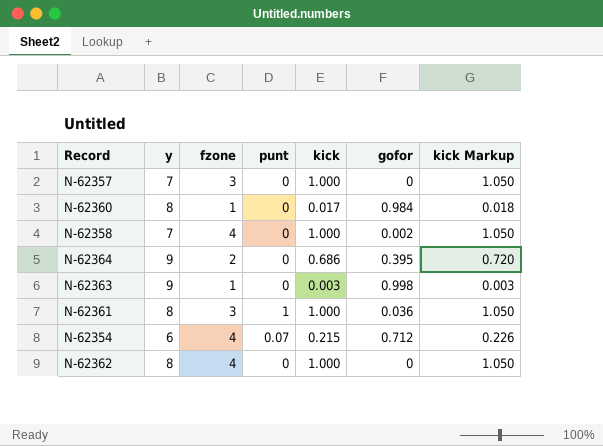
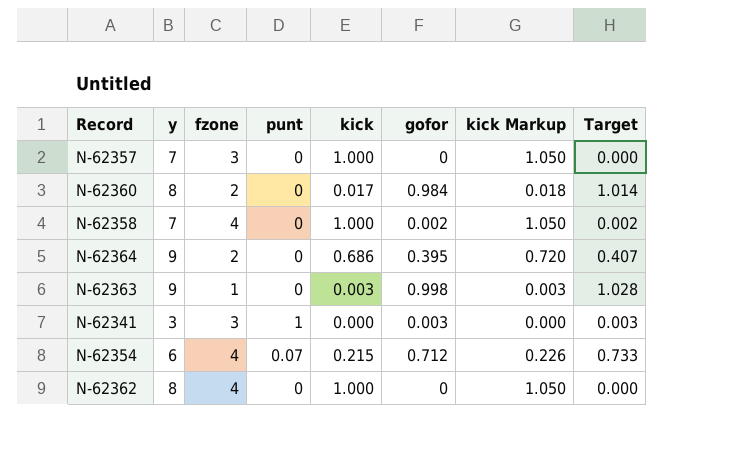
column Target | formula: none -> [gofor] * 1.03
row N-62361: 8 | 3 | 1 | 1.000 | 0.036 | 1.050 -> none
N-62360 | fzone: 1 -> 2
row N-62341: none -> 3 | 3 | 1 | 0.000 | 0.003 | 0.000 | 0.003

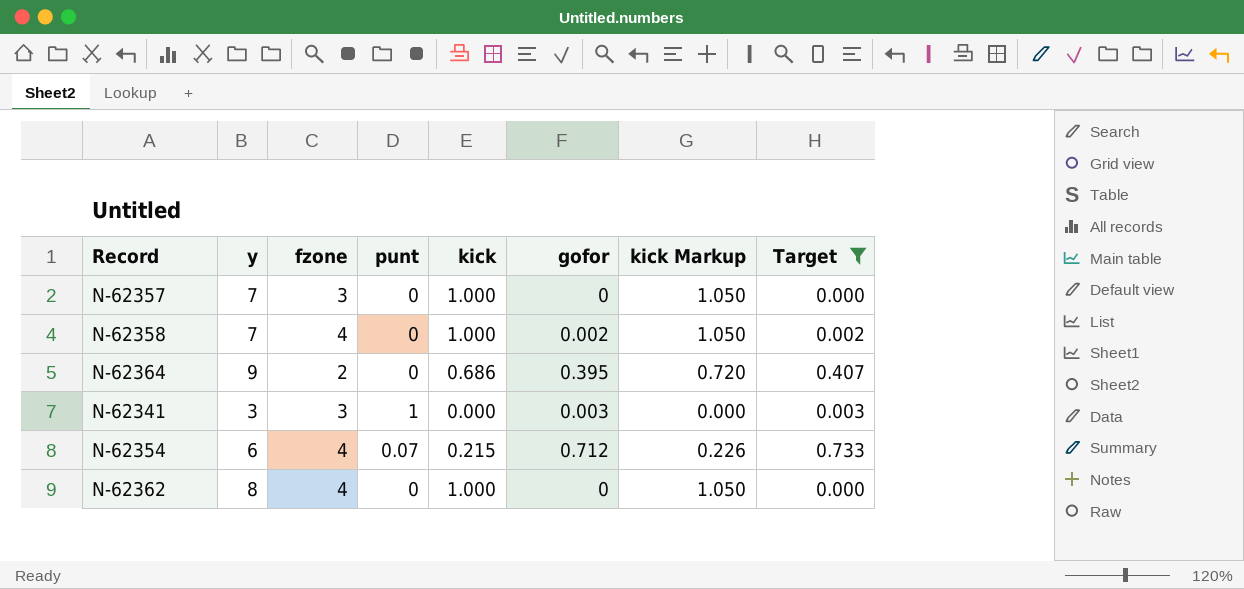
filter: none -> Target <= 0.733

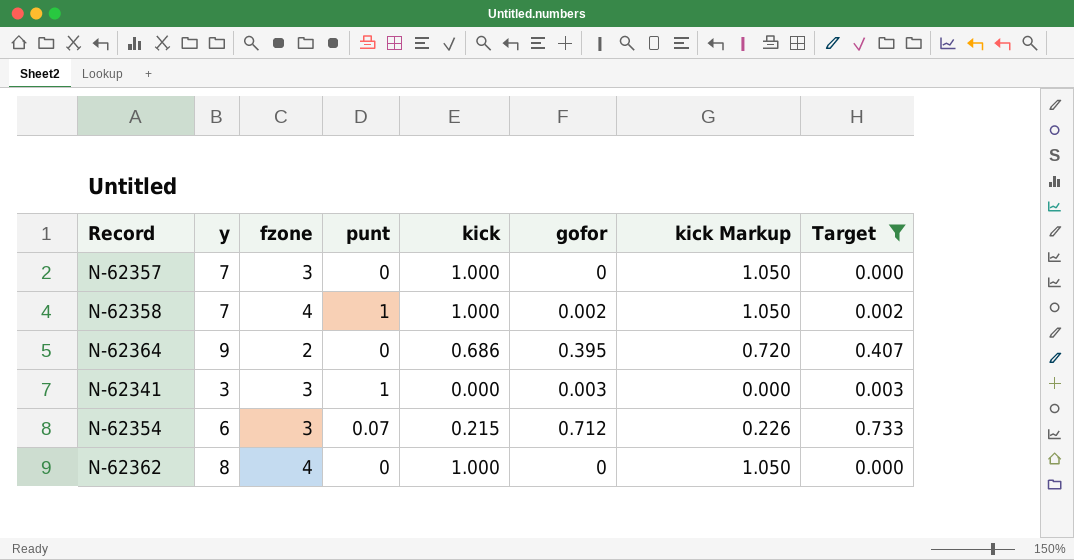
N-62358 | punt: 0 -> 1
N-62354 | fzone: 4 -> 3

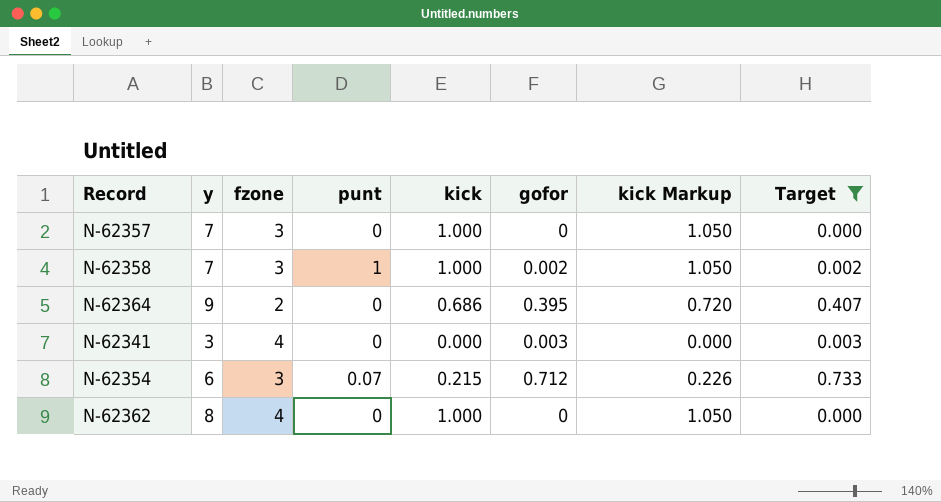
N-62358 | fzone: 4 -> 3
N-62341 | fzone: 3 -> 4
N-62341 | punt: 1 -> 0

